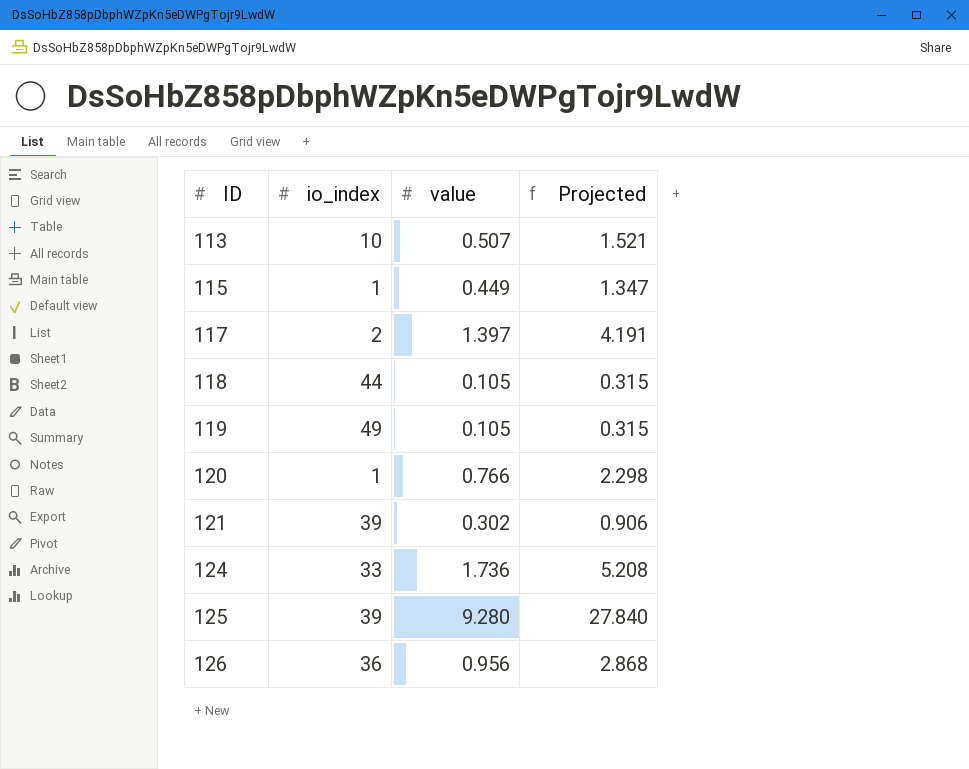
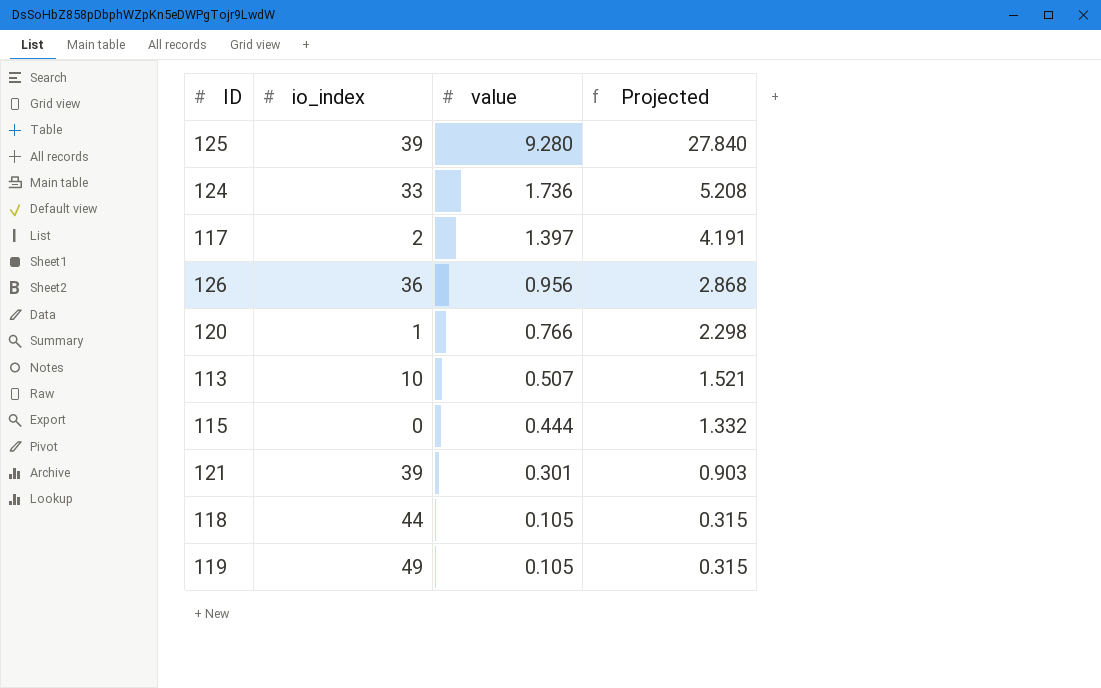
row order: ID ascending -> value descending
115 | io_index: 1 -> 0
115 | value: 0.449 -> 0.444
115 | Projected: 1.347 -> 1.332
121 | value: 0.302 -> 0.301
121 | Projected: 0.906 -> 0.903

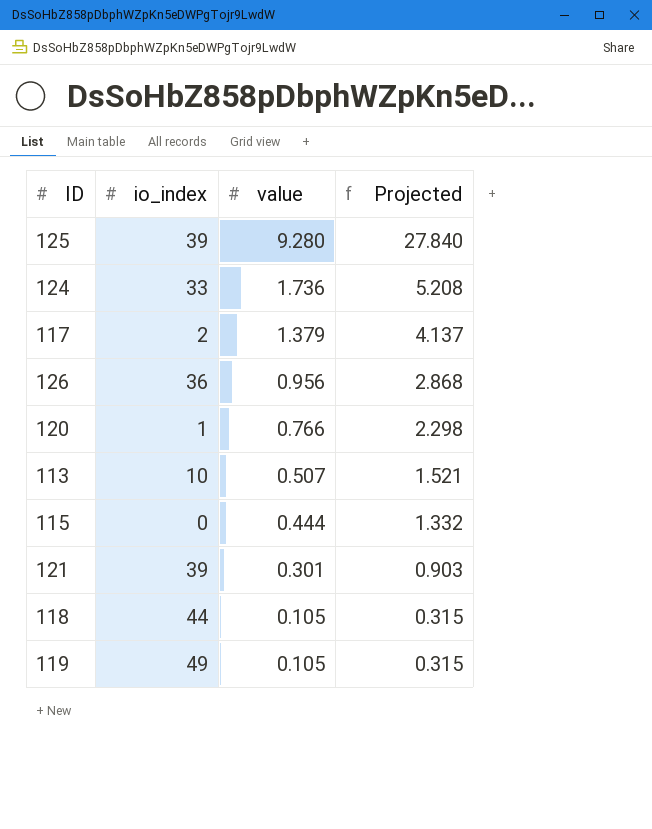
117 | value: 1.397 -> 1.379
117 | Projected: 4.191 -> 4.137

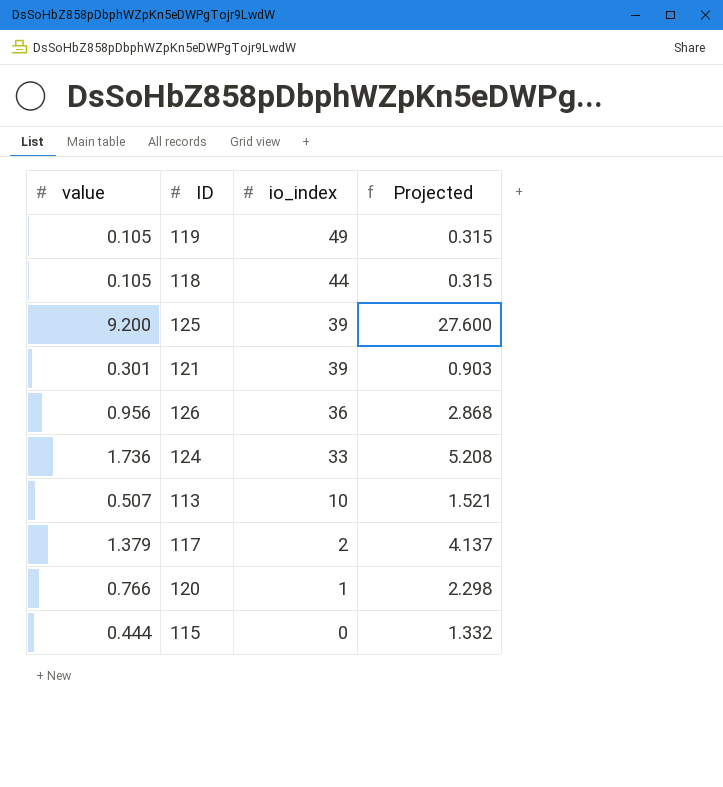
row order: value descending -> io_index descending
column value | position: 3 -> 1
125 | value: 9.280 -> 9.200
125 | Projected: 27.840 -> 27.600

